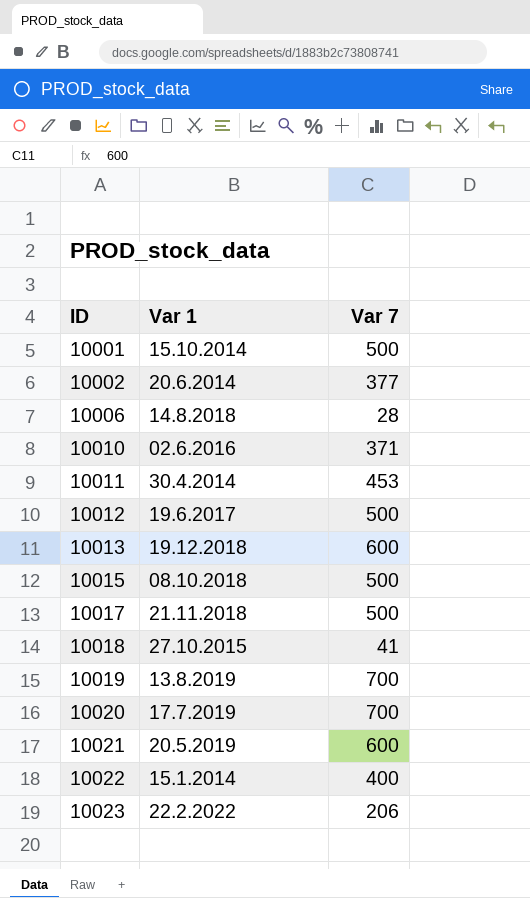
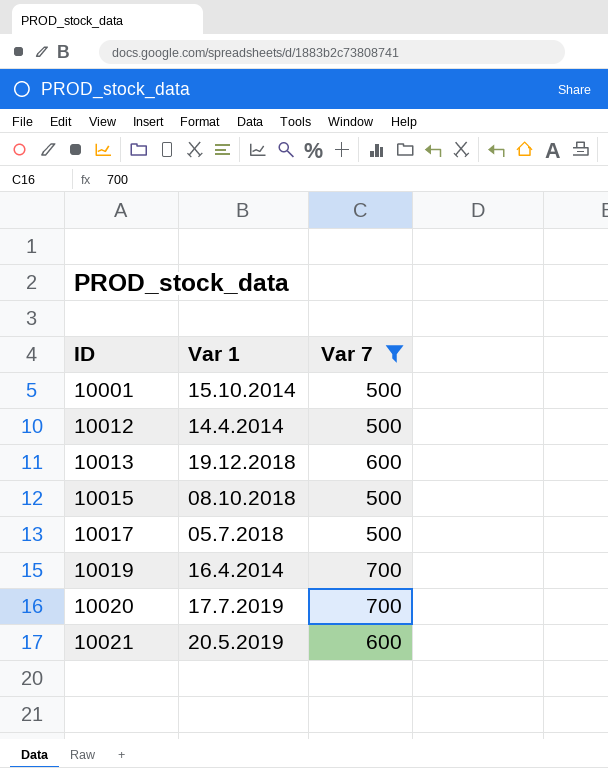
filter: none -> Var 7 >= 500
10012 | Var 1: 19.6.2017 -> 14.4.2014
10017 | Var 1: 21.11.2018 -> 05.7.2018
10019 | Var 1: 13.8.2019 -> 16.4.2014

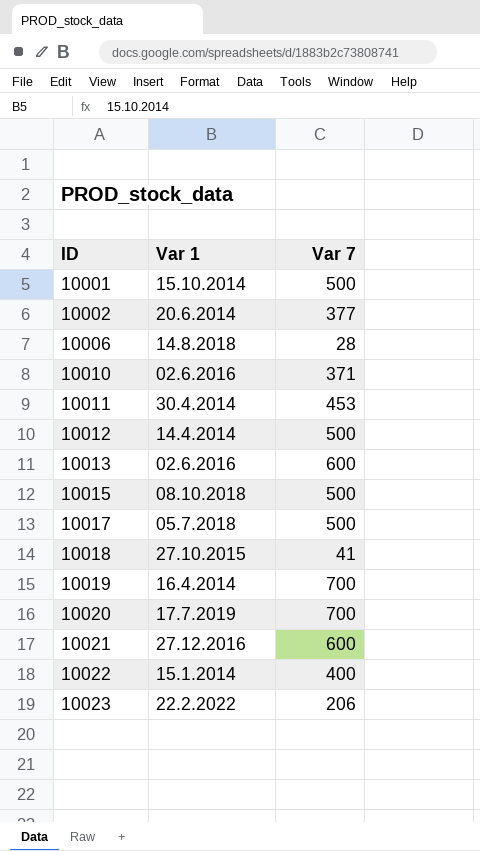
filter: Var 7 >= 500 -> none
10013 | Var 1: 19.12.2018 -> 02.6.2016
10021 | Var 1: 20.5.2019 -> 27.12.2016

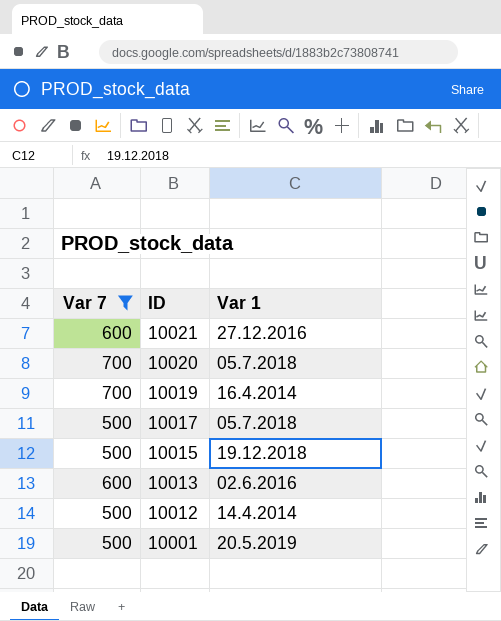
filter: none -> Var 7 >= 500
row order: ID ascending -> ID descending
column Var 7 | position: 3 -> 1
10020 | Var 1: 17.7.2019 -> 05.7.2018
10015 | Var 1: 08.10.2018 -> 19.12.2018
10001 | Var 1: 15.10.2014 -> 20.5.2019

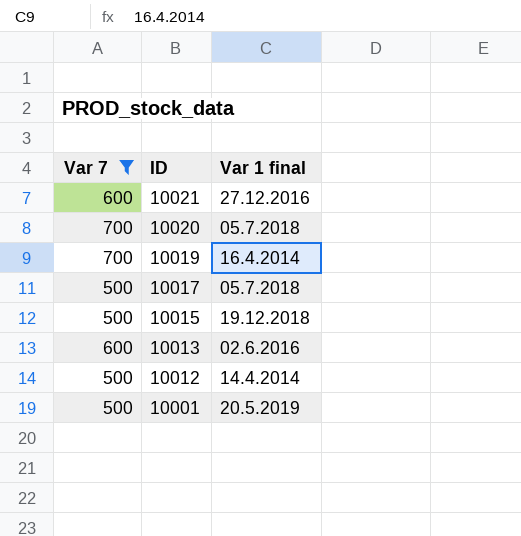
column name: Var 1 -> Var 1 final

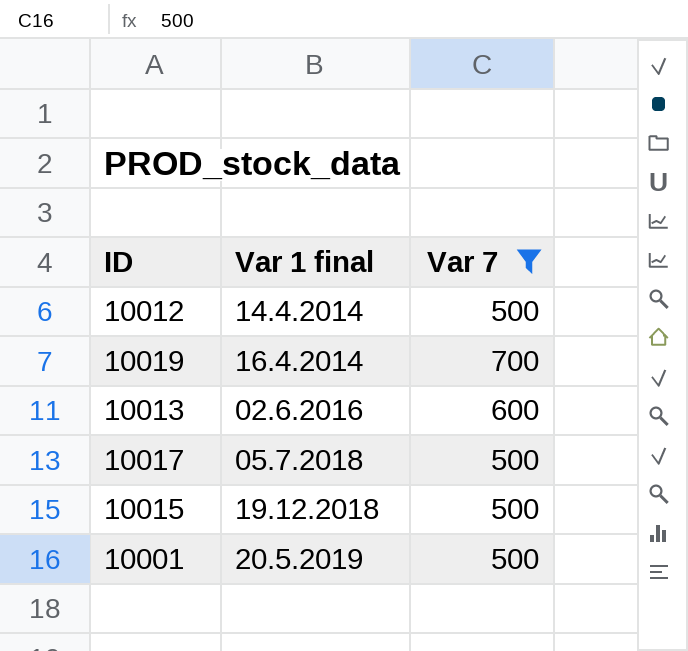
row order: ID descending -> Var 1 final ascending
column Var 7 | position: 1 -> 3
row 10021: 600 | 27.12.2016 -> none
row 10020: 700 | 05.7.2018 -> none

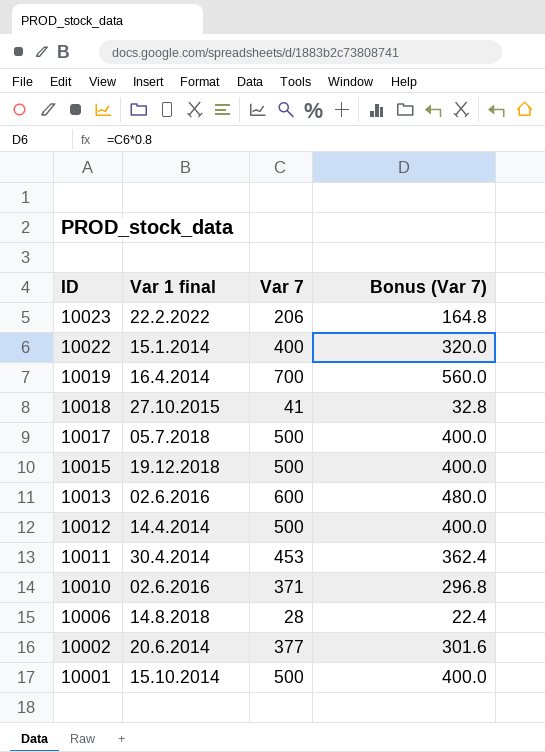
filter: Var 7 >= 500 -> none
row order: Var 1 final ascending -> ID descending
column Bonus (Var 7) | formula: none -> [Var 7] * 0.8
10001 | Var 1 final: 20.5.2019 -> 15.10.2014

